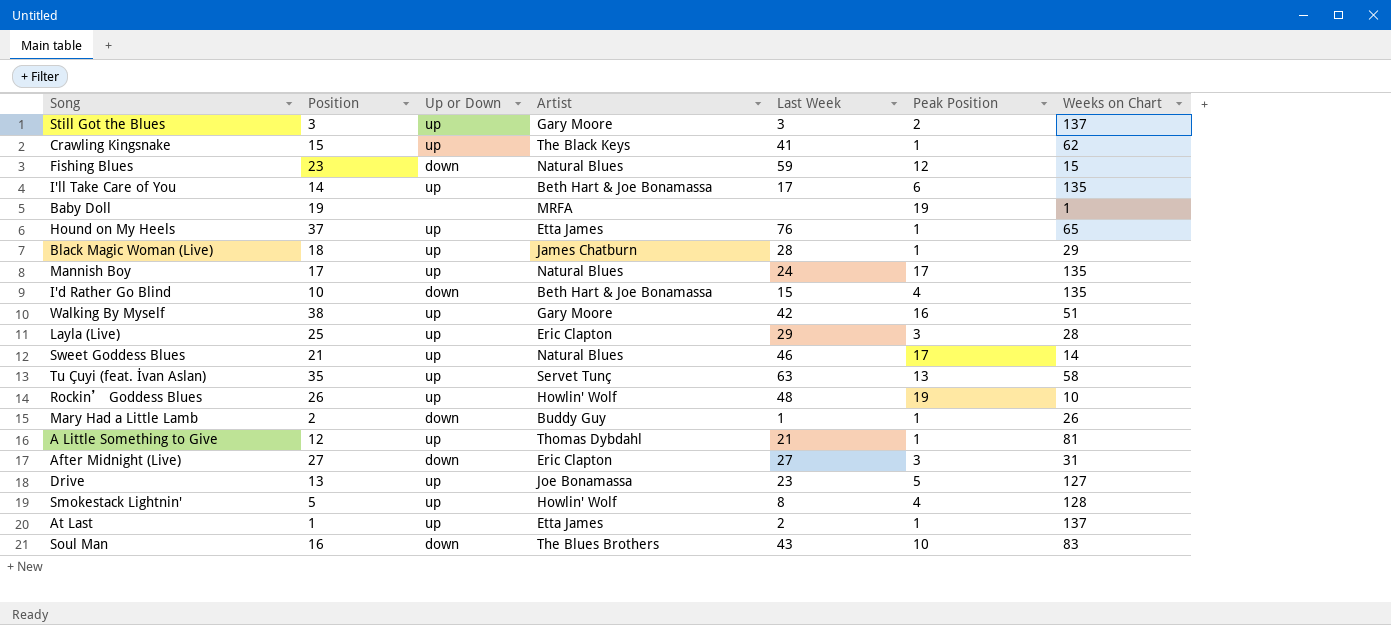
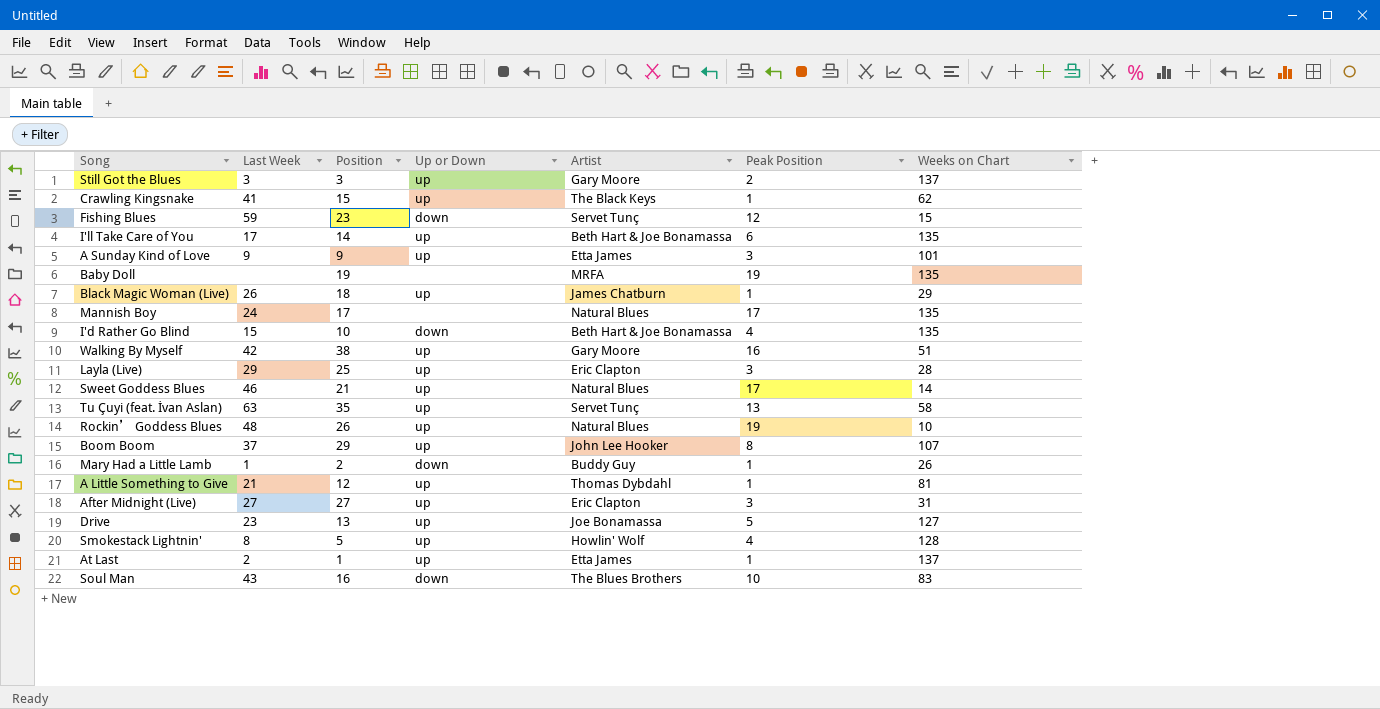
column Last Week | position: 5 -> 2
row Hound on My Heels: 37 | up | Etta James | 76 | 1 | 65 -> none
Fishing Blues | Artist: Natural Blues -> Servet Tunç
row A Sunday Kind of Love: none -> 9 | 9 | up | Etta James | 3 | 101
Baby Doll | Weeks on Chart: 1 -> 135
Black Magic Woman (Live) | Last Week: 28 -> 26
Mannish Boy | Up or Down: up -> none
Rockin’ Goddess Blues | Artist: Howlin' Wolf -> Natural Blues
row Boom Boom: none -> 37 | 29 | up | John Lee Hooker | 8 | 107
After Midnight (Live) | Up or Down: down -> up

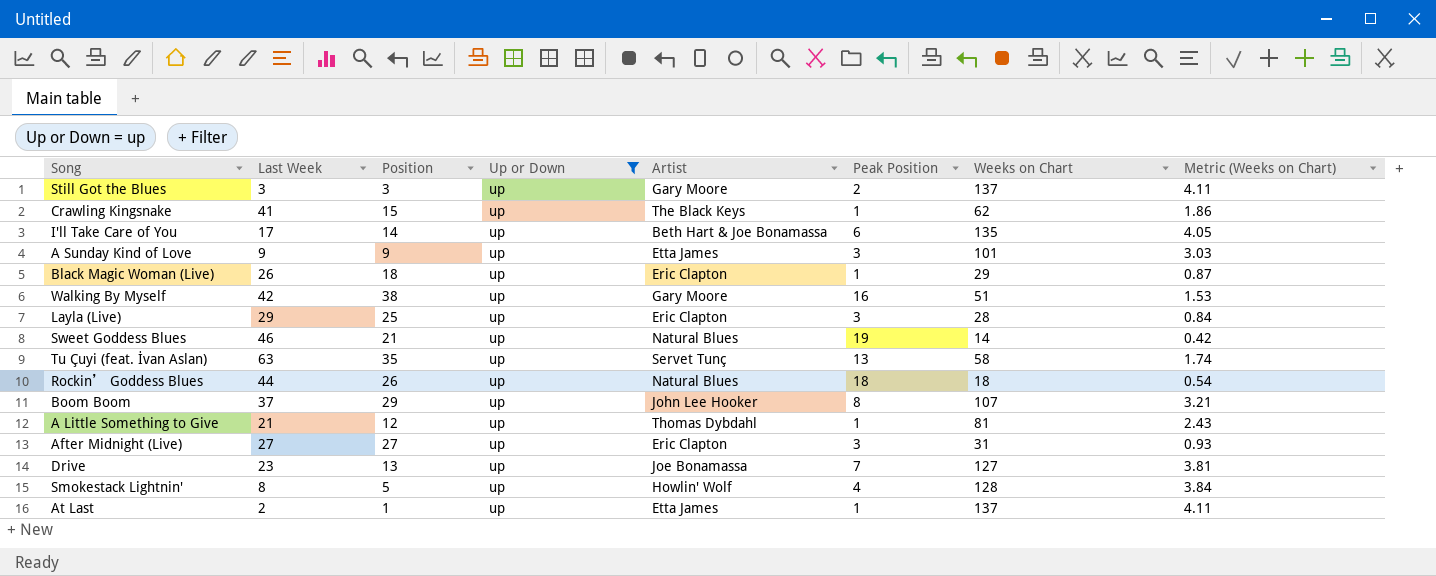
filter: none -> Up or Down = up
column Metric (Weeks on Chart) | formula: none -> [Weeks on Chart] * 0.03
Black Magic Woman (Live) | Artist: James Chatburn -> Eric Clapton
Sweet Goddess Blues | Peak Position: 17 -> 19
Rockin’ Goddess Blues | Last Week: 48 -> 44
Rockin’ Goddess Blues | Peak Position: 19 -> 18
Rockin’ Goddess Blues | Weeks on Chart: 10 -> 18
Drive | Peak Position: 5 -> 7

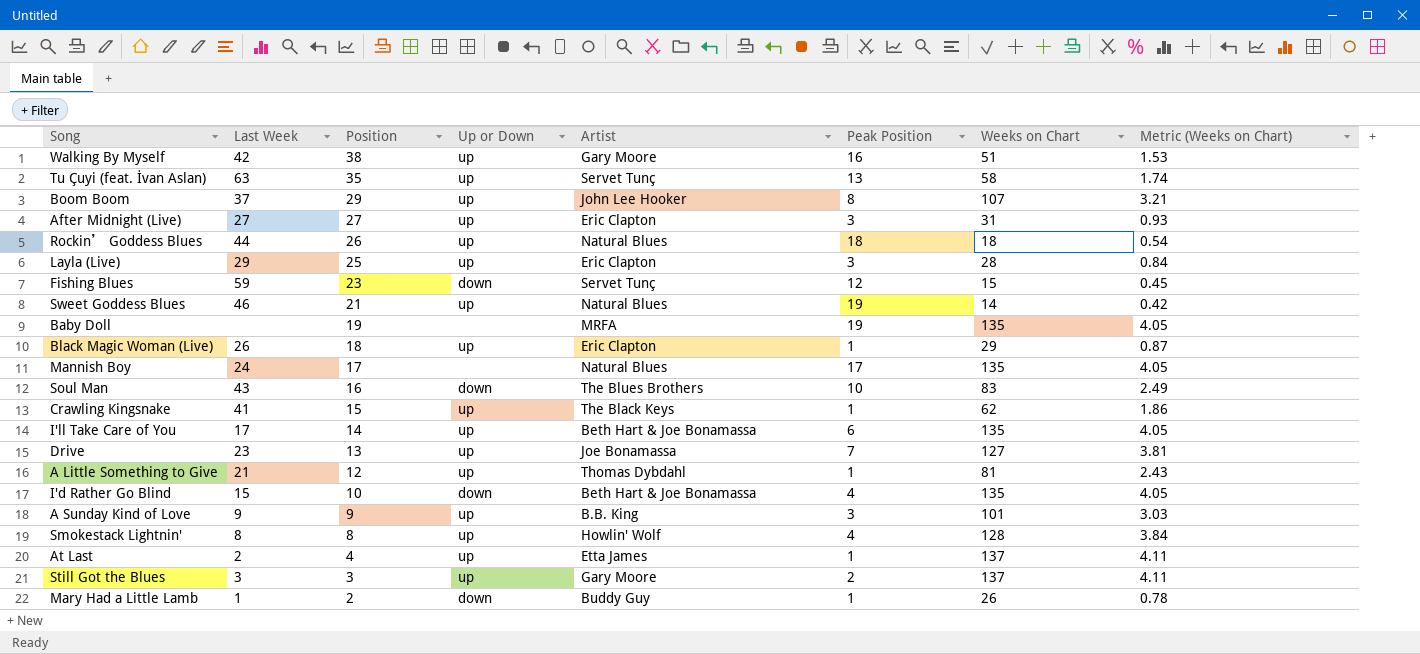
filter: Up or Down = up -> none
row order: none -> Position descending
A Sunday Kind of Love | Artist: Etta James -> B.B. King
Smokestack Lightnin' | Position: 5 -> 8
At Last | Position: 1 -> 4

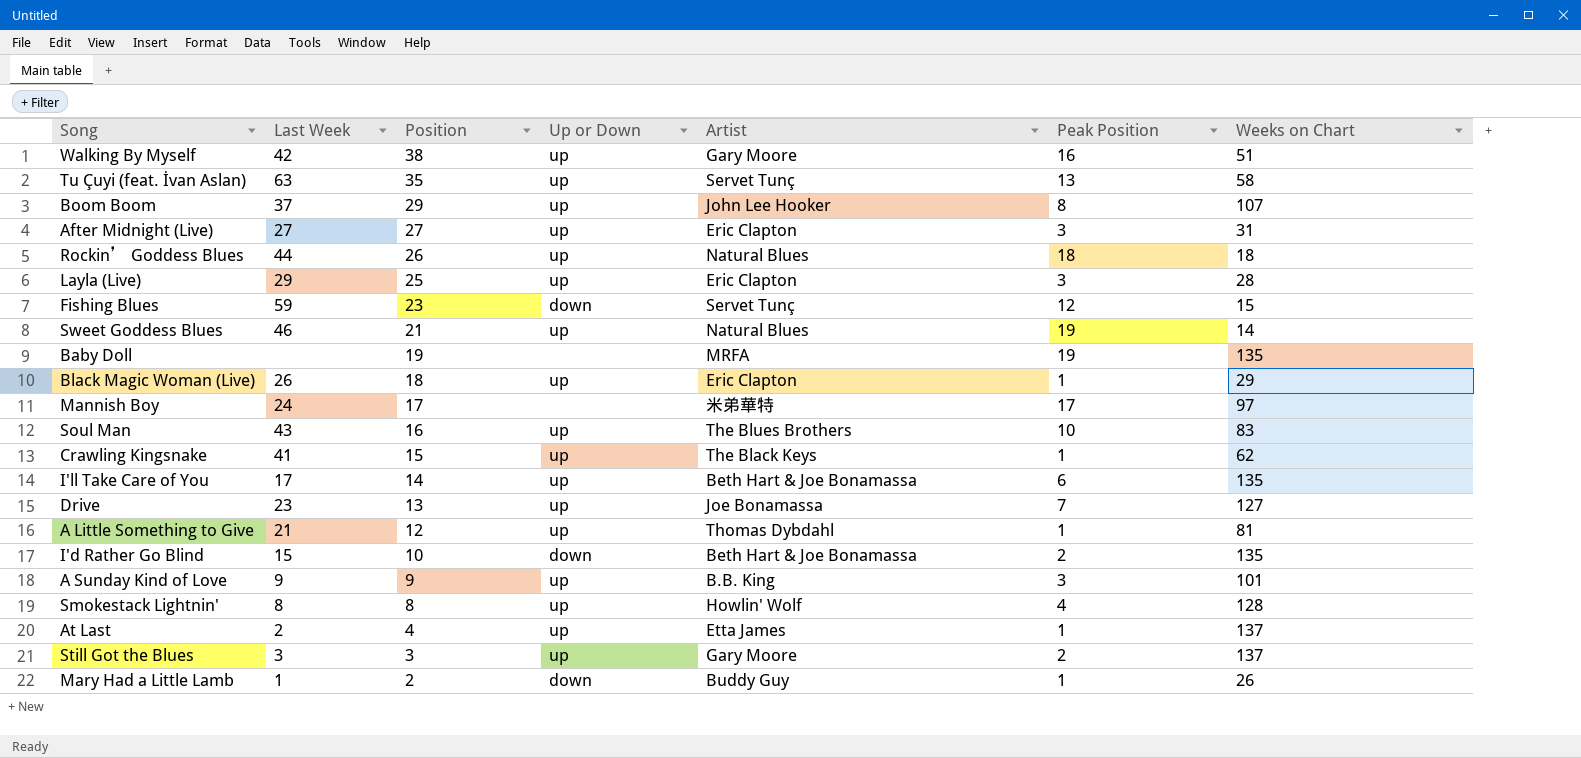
column Metric (Weeks on Chart) | formula: [Weeks on Chart] * 0.03 -> none
Mannish Boy | Artist: Natural Blues -> 米弟華特
Mannish Boy | Weeks on Chart: 135 -> 97
Soul Man | Up or Down: down -> up
I'd Rather Go Blind | Peak Position: 4 -> 2

